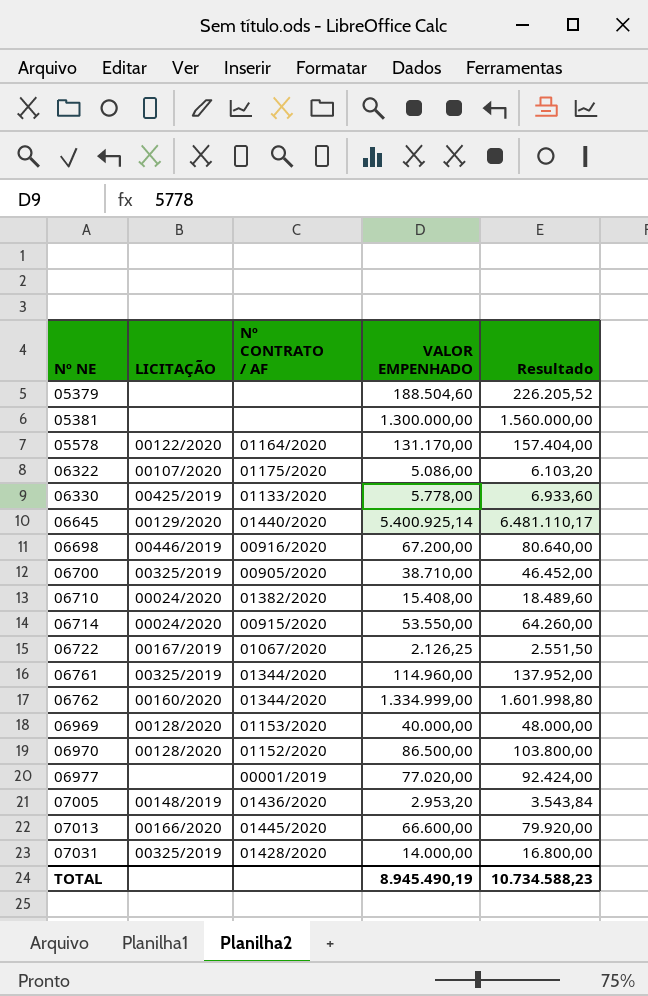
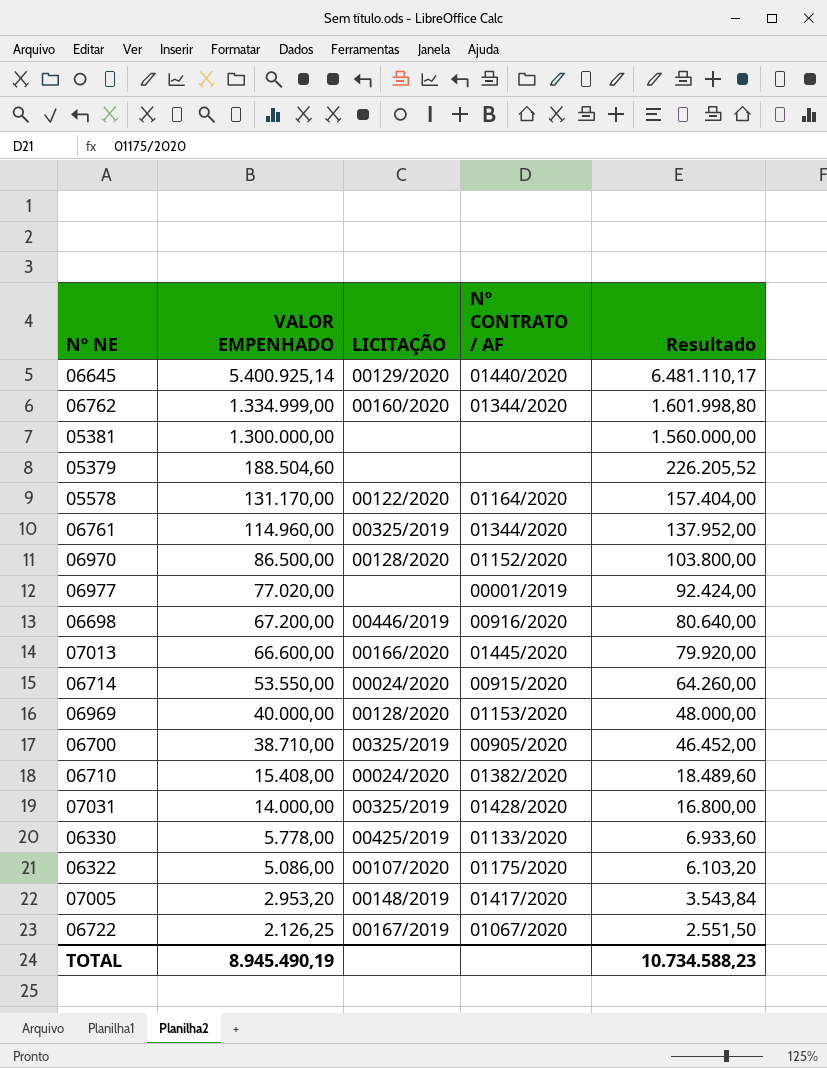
row order: Nº NE ascending -> VALOR EMPENHADO descending
column VALOR EMPENHADO | position: 4 -> 2
07005 | Nº CONTRATO / AF: 01436/2020 -> 01417/2020

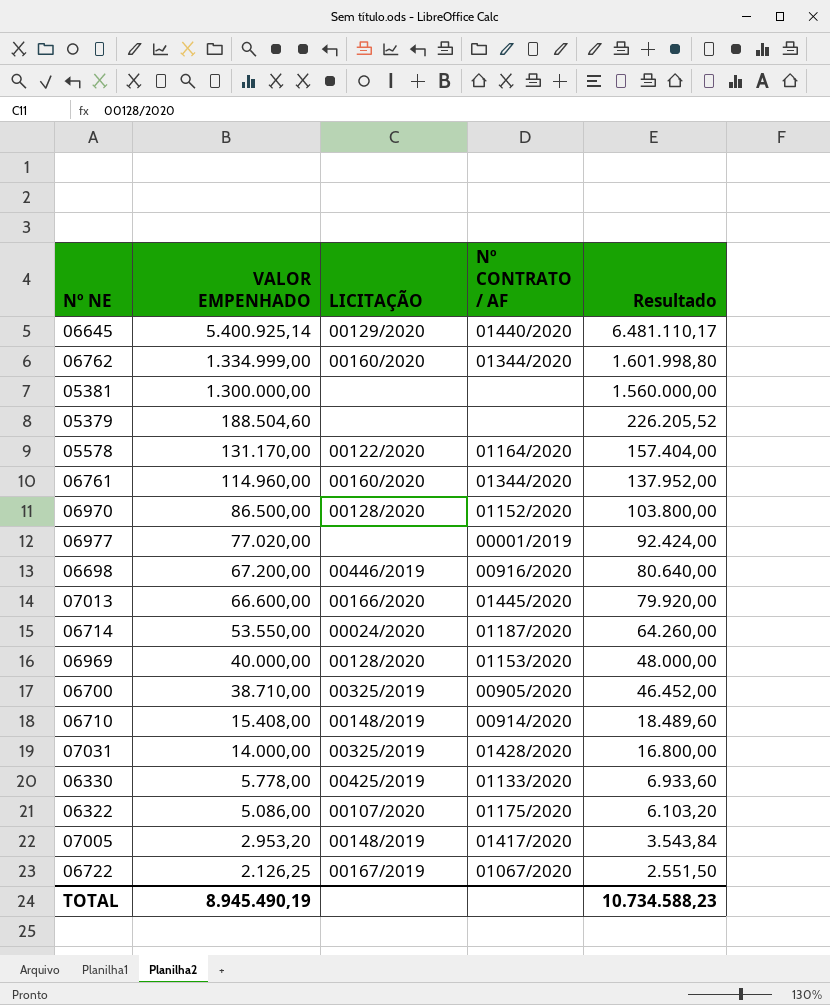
06761 | LICITAÇÃO: 00325/2019 -> 00160/2020
06714 | Nº CONTRATO / AF: 00915/2020 -> 01187/2020
06710 | LICITAÇÃO: 00024/2020 -> 00148/2019
06710 | Nº CONTRATO / AF: 01382/2020 -> 00914/2020

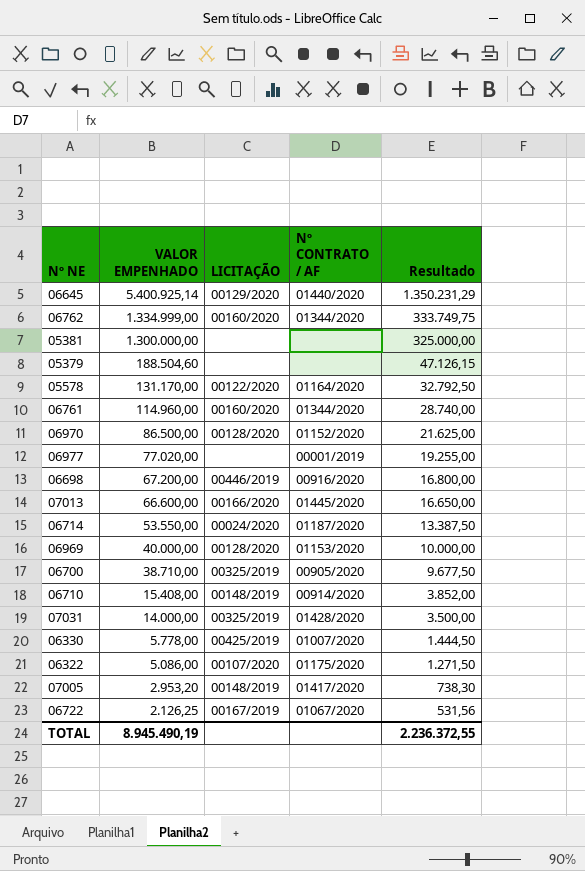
column Resultado | formula: [VALOR EMPENHADO] * 1,2 -> [VALOR EMPENHADO] * 0,25
06330 | Nº CONTRATO / AF: 01133/2020 -> 01007/2020
TOTAL | Resultado: 10.734.588,23 -> 2.236.372,55

